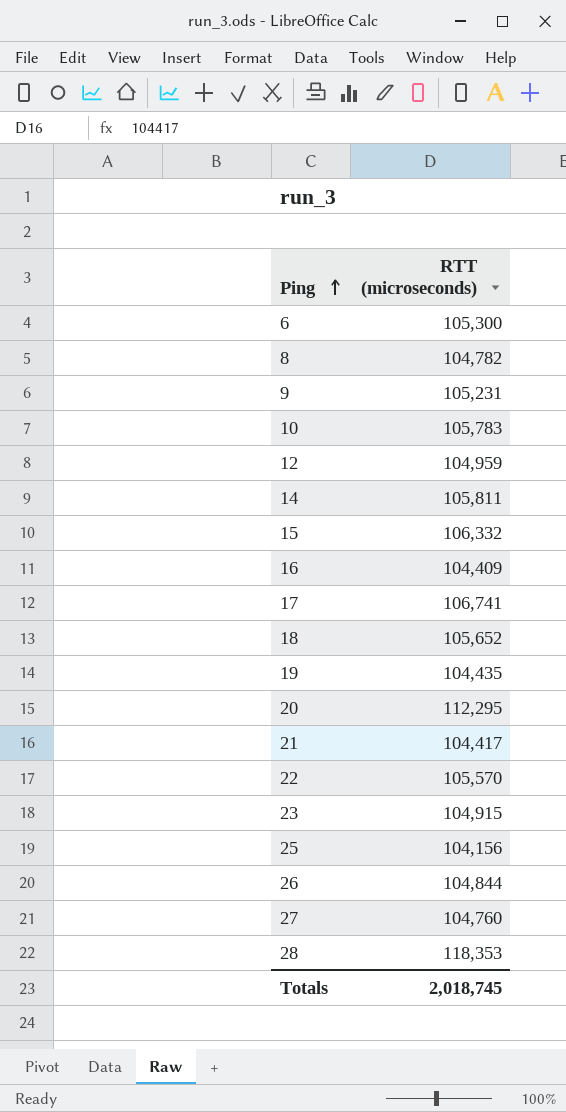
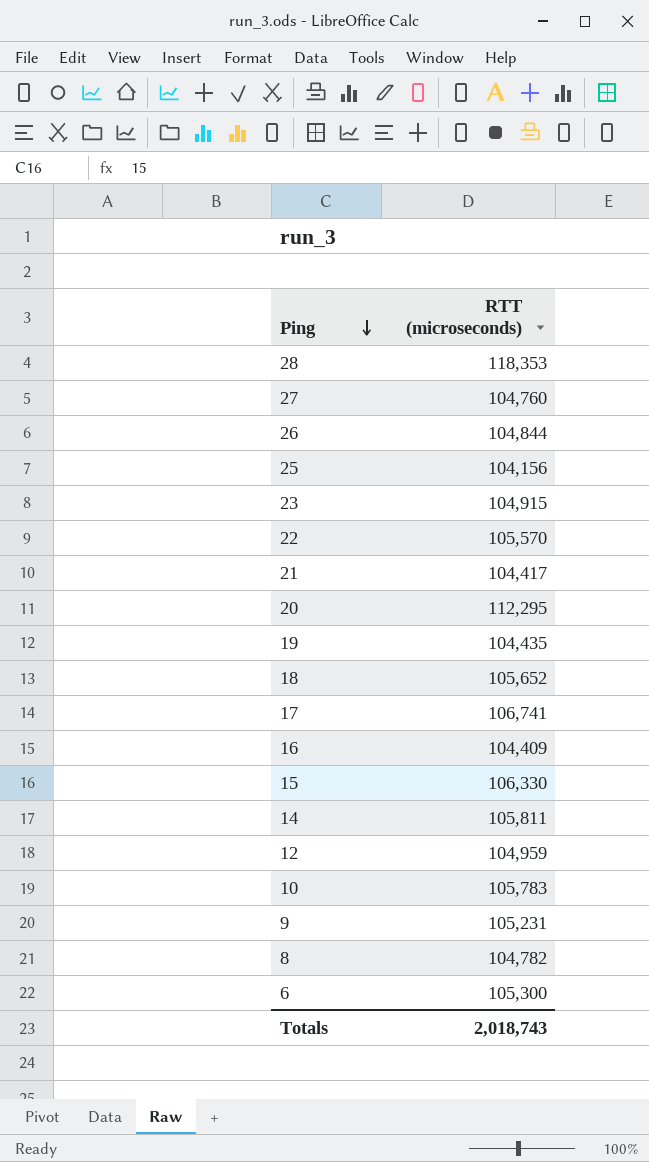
row order: Ping ascending -> Ping descending
15 | RTT (microseconds): 106,332 -> 106,330
Totals | RTT (microseconds): 2,018,745 -> 2,018,743

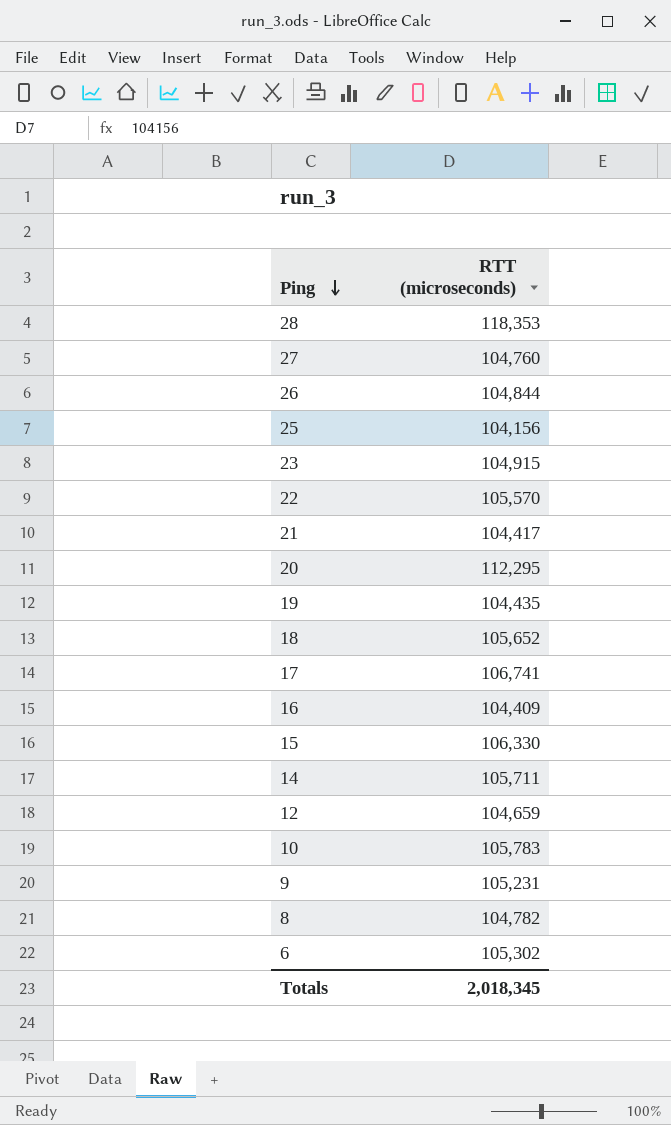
14 | RTT (microseconds): 105,811 -> 105,711
12 | RTT (microseconds): 104,959 -> 104,659
6 | RTT (microseconds): 105,300 -> 105,302
Totals | RTT (microseconds): 2,018,743 -> 2,018,345

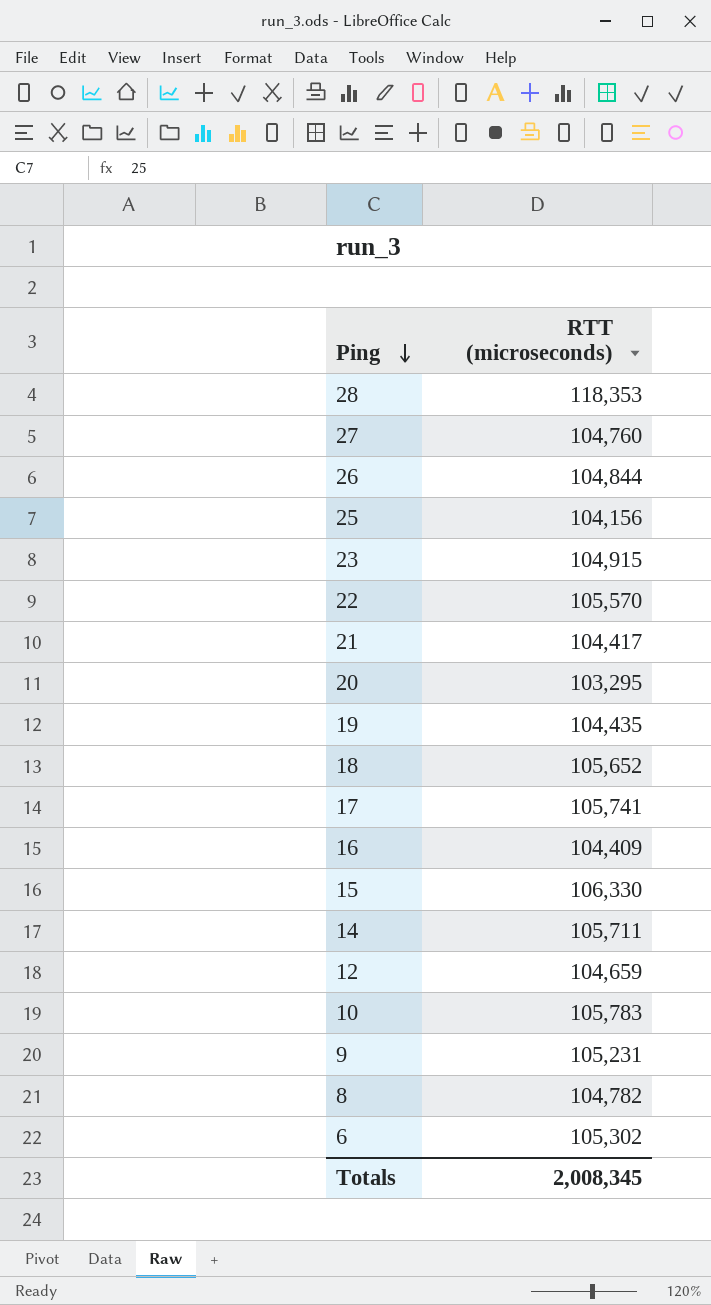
20 | RTT (microseconds): 112,295 -> 103,295
17 | RTT (microseconds): 106,741 -> 105,741
Totals | RTT (microseconds): 2,018,345 -> 2,008,345

